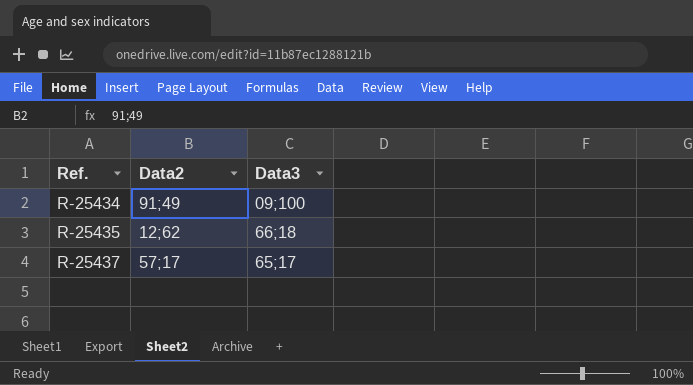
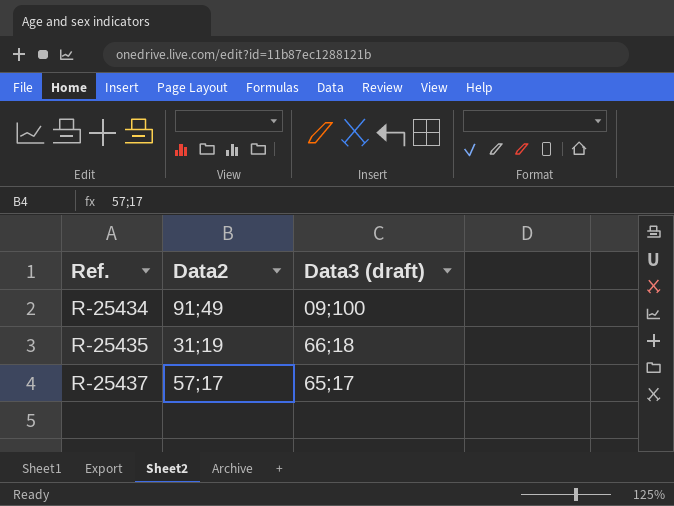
column name: Data3 -> Data3 (draft)
R-25435 | Data2: 12;62 -> 31;19

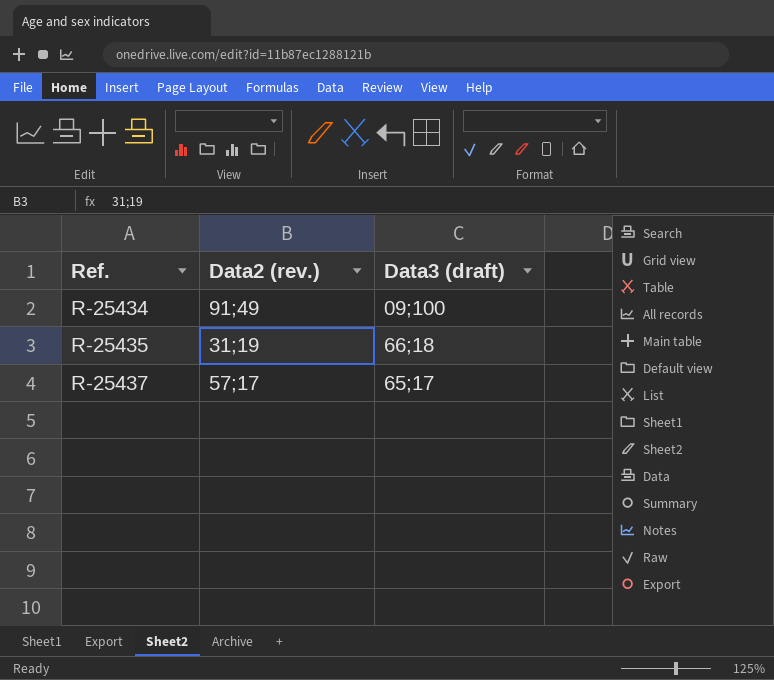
column name: Data2 -> Data2 (rev.)

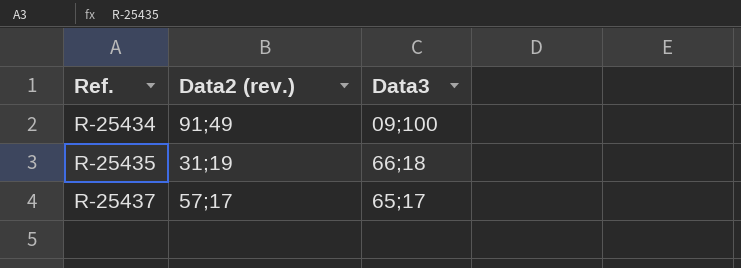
column name: Data3 (draft) -> Data3

